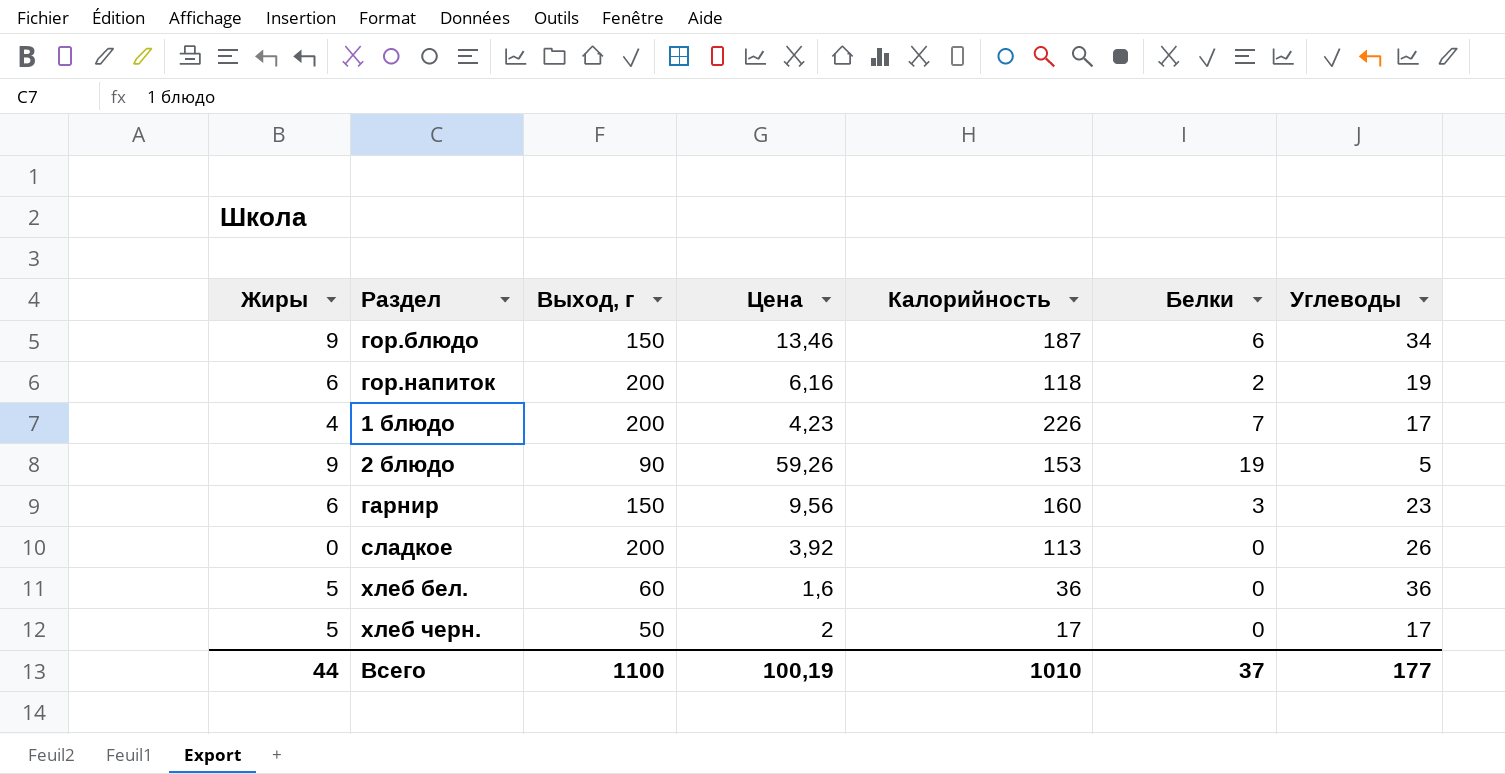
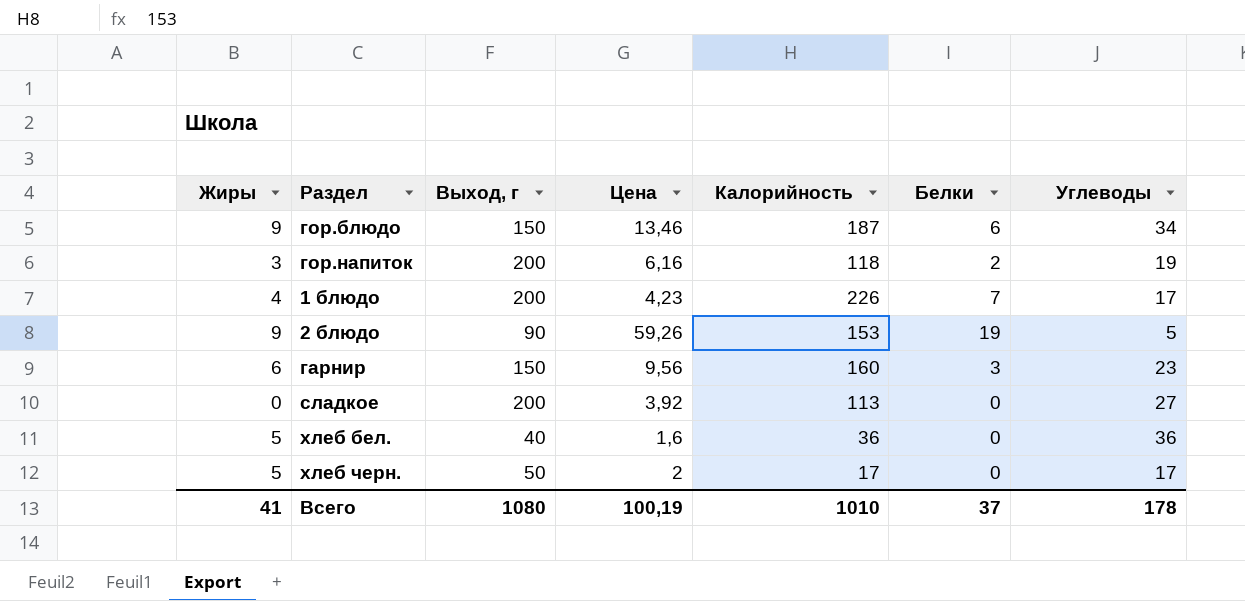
гор.напиток | Жиры: 6 -> 3
сладкое | Углеводы: 26 -> 27
хлеб бел. | Выход, г: 60 -> 40
Всего | Жиры: 44 -> 41
Всего | Выход, г: 1100 -> 1080
Всего | Углеводы: 177 -> 178

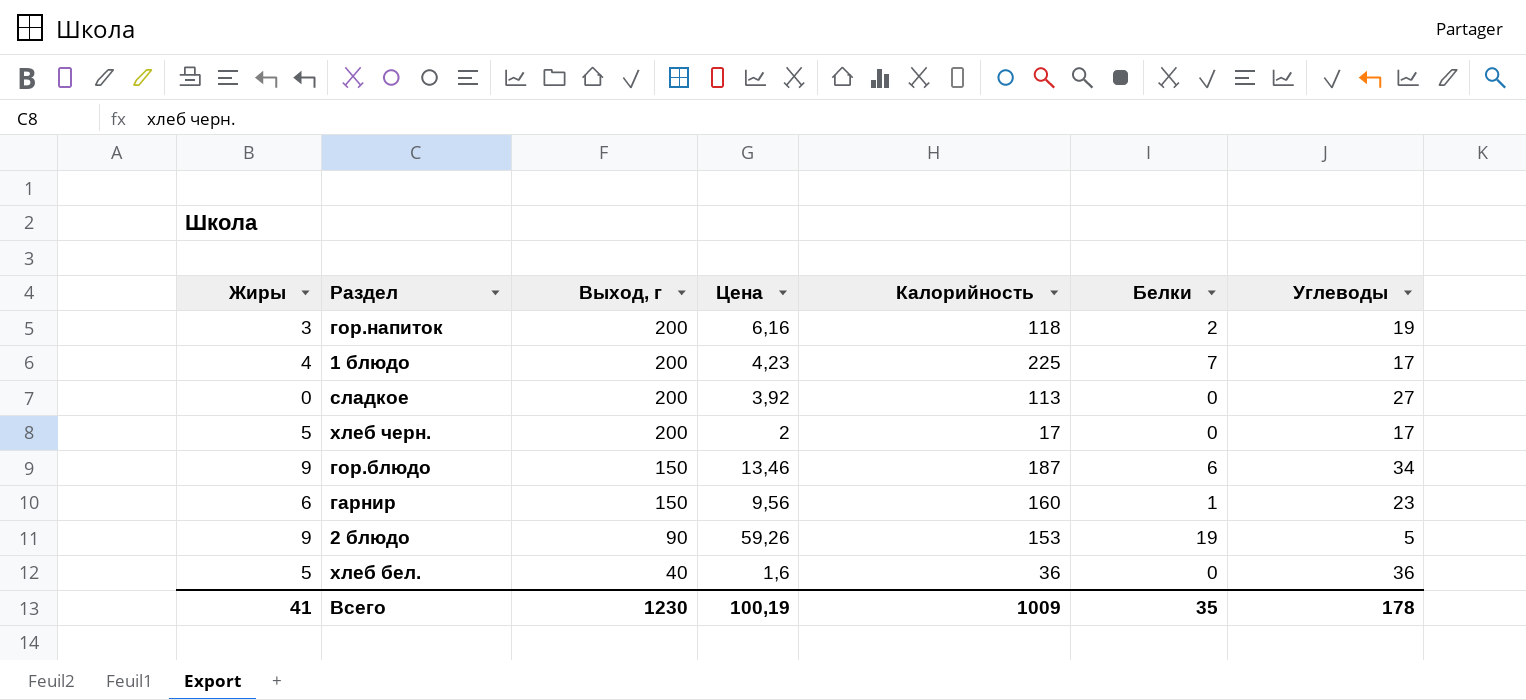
row order: none -> Выход, г descending
1 блюдо | Калорийность: 226 -> 225
хлеб черн. | Выход, г: 50 -> 200
гарнир | Белки: 3 -> 1
Всего | Выход, г: 1080 -> 1230
Всего | Калорийность: 1010 -> 1009
Всего | Белки: 37 -> 35

